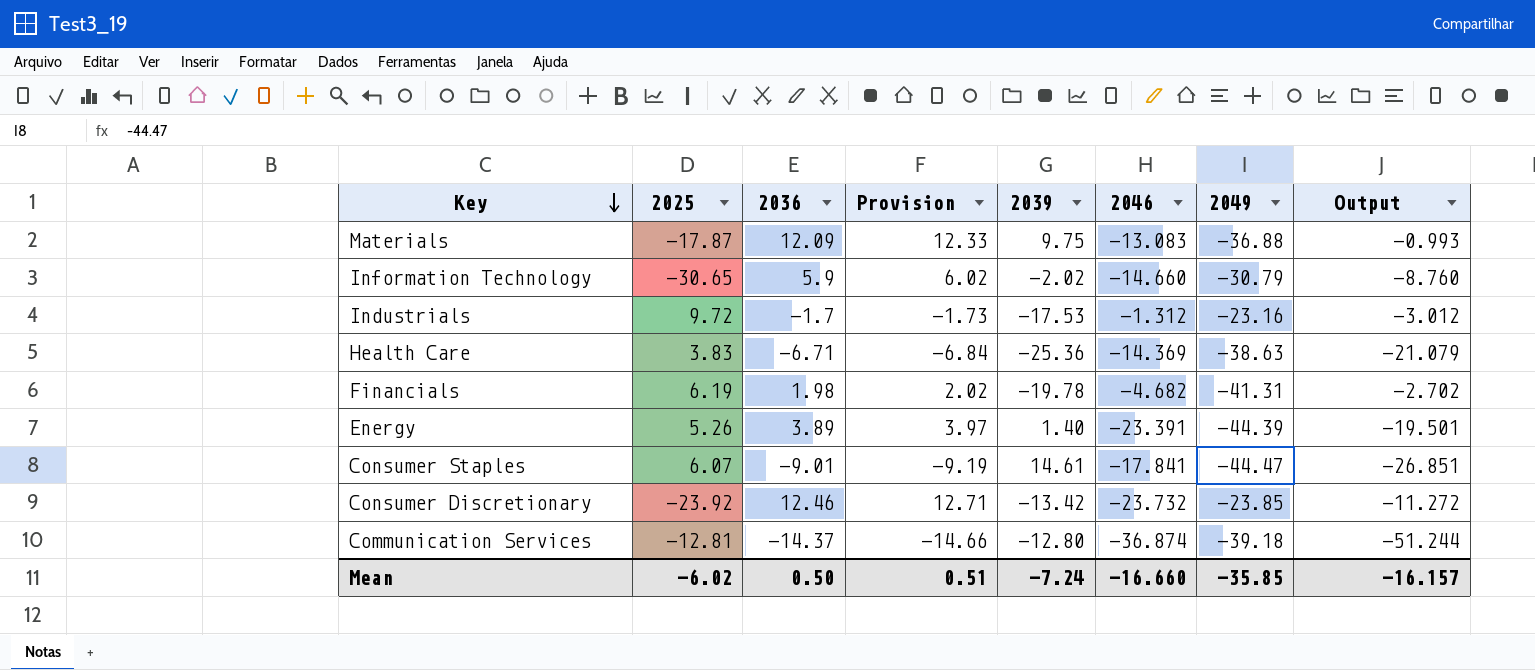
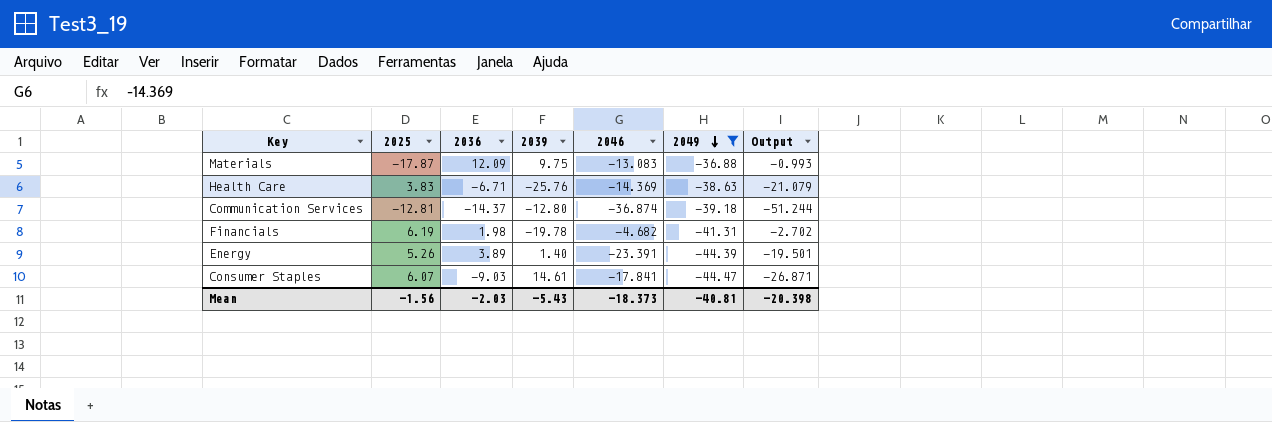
filter: none -> 2049 <= -36.88
row order: Key descending -> 2049 descending
column Provision | formula: [2036] * 1.02 -> none
Health Care | 2039: -25.36 -> -25.76
Consumer Staples | 2036: -9.01 -> -9.03
Consumer Staples | Output: -26.851 -> -26.871
Mean | 2025: -6.02 -> -1.56
Mean | 2036: 0.50 -> -2.03
Mean | 2039: -7.24 -> -5.43
Mean | 2046: -16.660 -> -18.373
Mean | 2049: -35.85 -> -40.81
Mean | Output: -16.157 -> -20.398

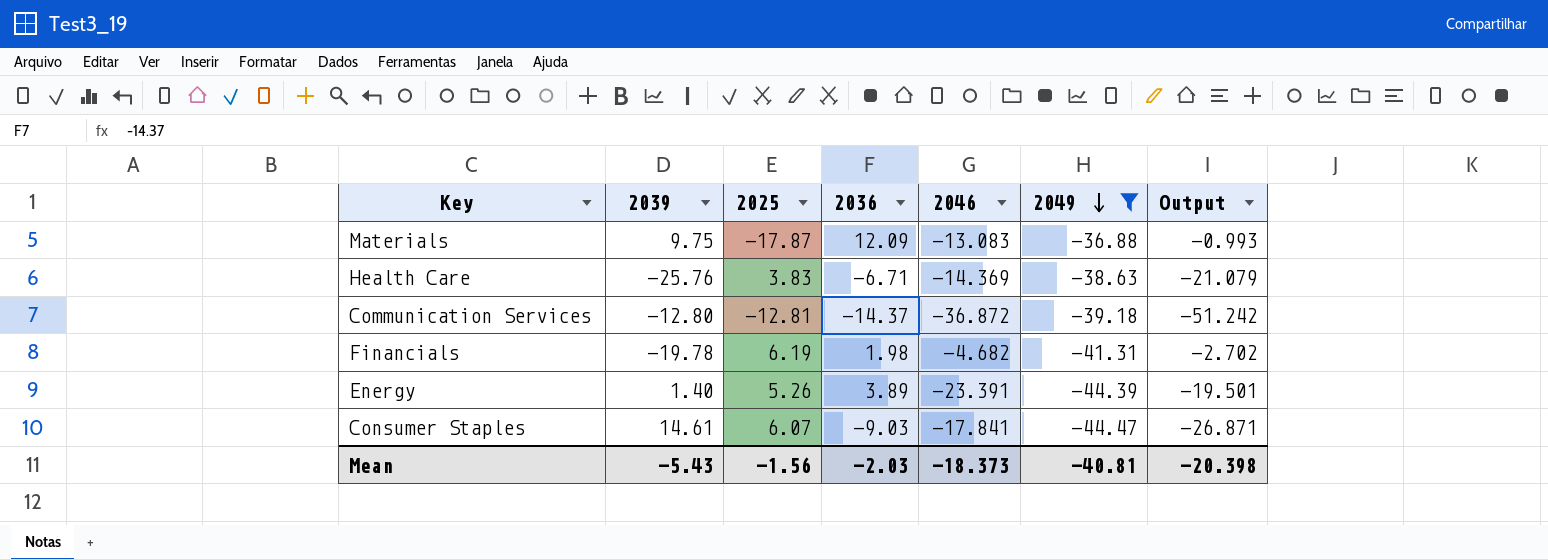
column 2039 | position: 4 -> 2
Communication Services | 2046: -36.874 -> -36.872
Communication Services | Output: -51.244 -> -51.242

